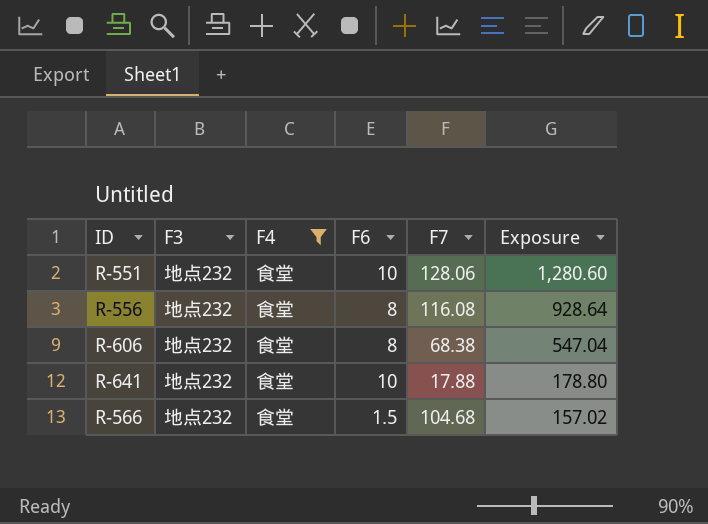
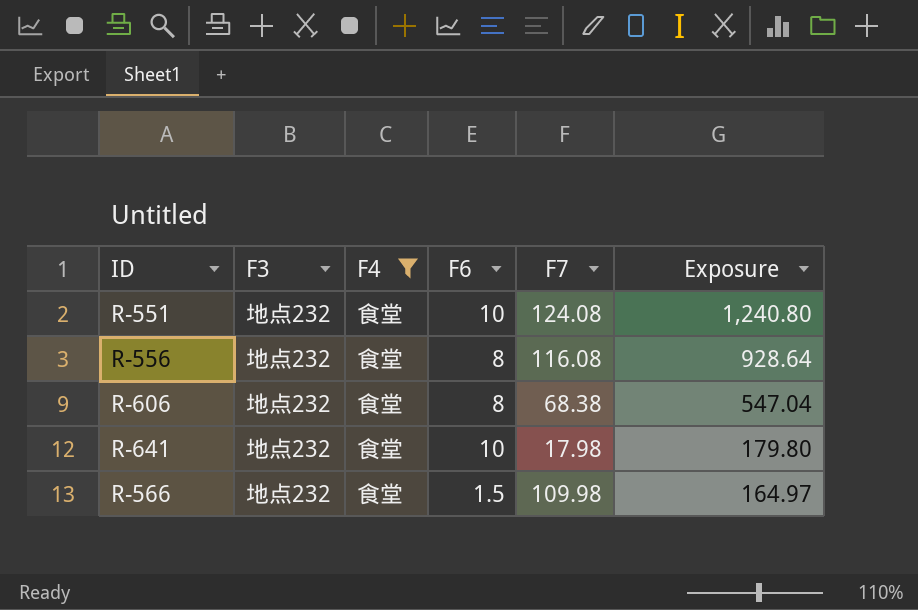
R-551 | F7: 128.06 -> 124.08
R-551 | Exposure: 1,280.60 -> 1,240.80
R-641 | F7: 17.88 -> 17.98
R-641 | Exposure: 178.80 -> 179.80
R-566 | F7: 104.68 -> 109.98
R-566 | Exposure: 157.02 -> 164.97

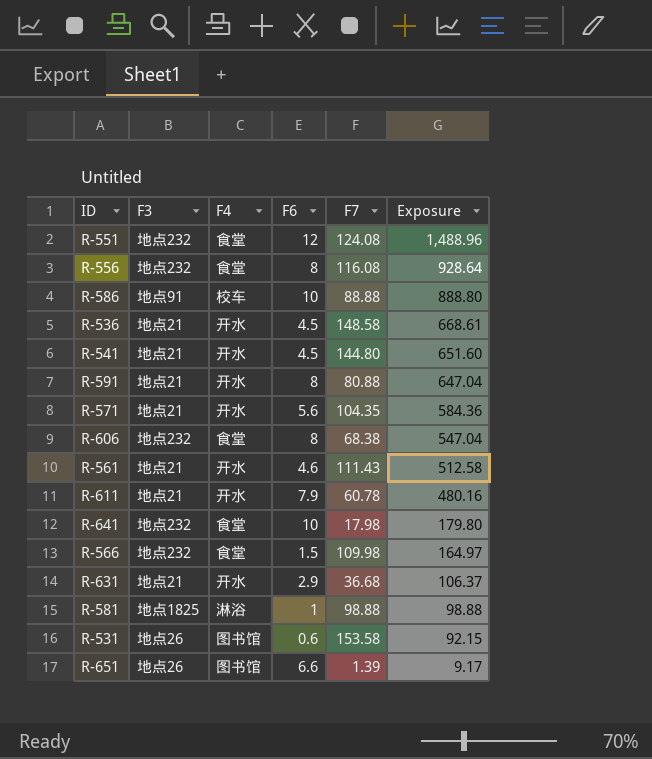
filter: F4 = 食堂 -> none
R-551 | F6: 10 -> 12
R-551 | Exposure: 1,240.80 -> 1,488.96

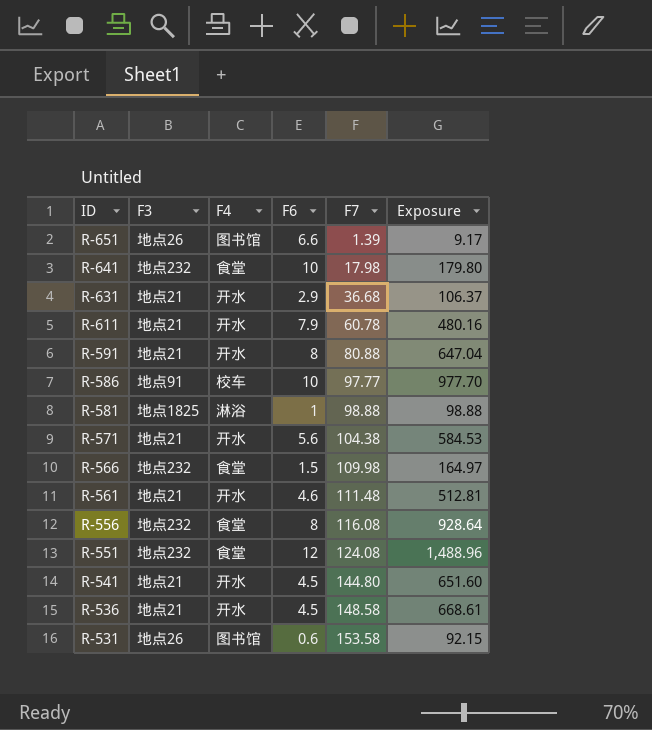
row order: Exposure descending -> ID descending
row R-606: 地点232 | 食堂 | 8 | 68.38 | 547.04 -> none
R-586 | F7: 88.88 -> 97.77
R-586 | Exposure: 888.80 -> 977.70
R-571 | F7: 104.35 -> 104.38
R-571 | Exposure: 584.36 -> 584.53
R-561 | F7: 111.43 -> 111.48
R-561 | Exposure: 512.58 -> 512.81

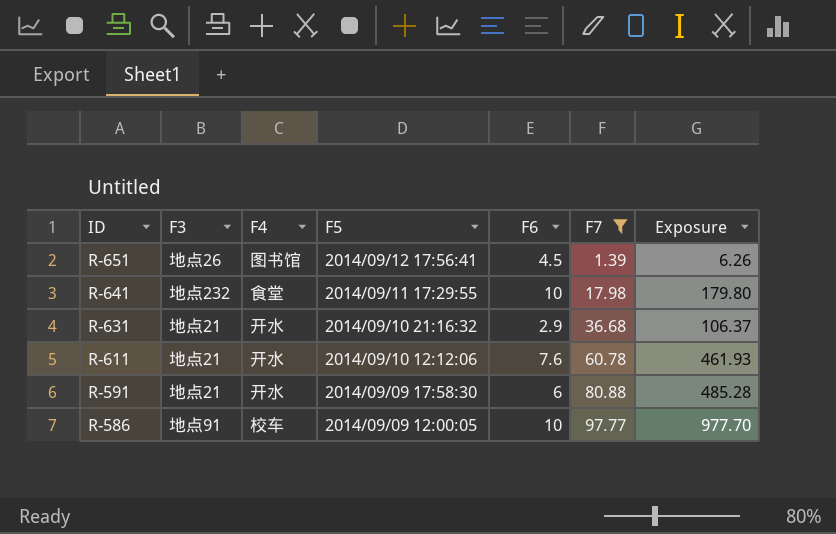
filter: none -> F7 <= 97.77
column F5 | position: none -> 4
R-651 | F6: 6.6 -> 4.5
R-651 | Exposure: 9.17 -> 6.26
R-611 | F6: 7.9 -> 7.6
R-611 | Exposure: 480.16 -> 461.93
R-591 | F6: 8 -> 6
R-591 | Exposure: 647.04 -> 485.28

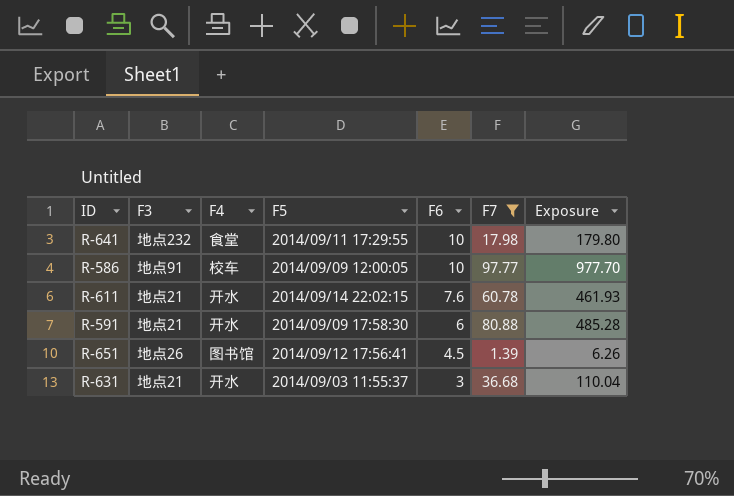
row order: ID descending -> F6 descending
R-611 | F5: 2014/09/10 12:12:06 -> 2014/09/14 22:02:15
R-631 | F5: 2014/09/10 21:16:32 -> 2014/09/03 11:55:37
R-631 | F6: 2.9 -> 3
R-631 | Exposure: 106.37 -> 110.04

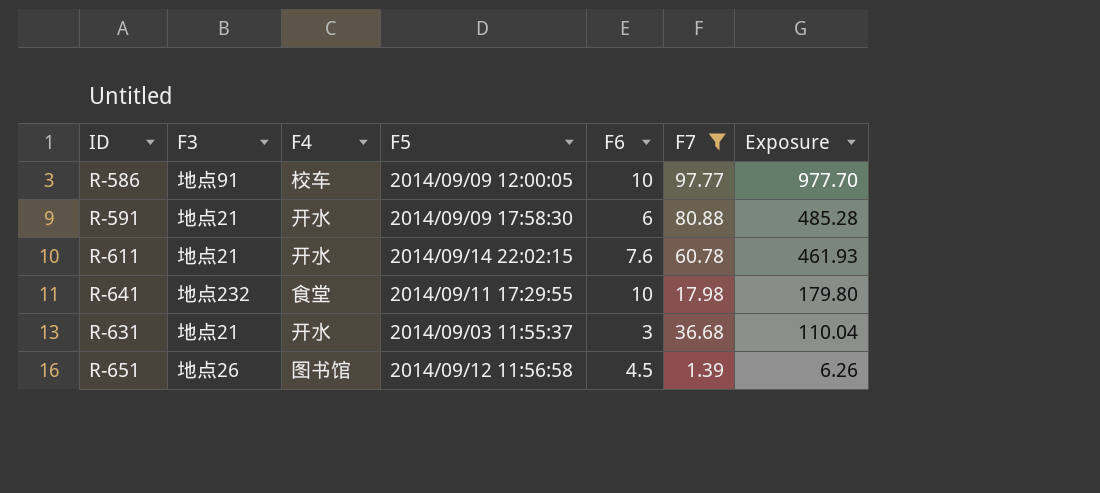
row order: F6 descending -> Exposure descending
R-651 | F5: 2014/09/12 17:56:41 -> 2014/09/12 11:56:58

